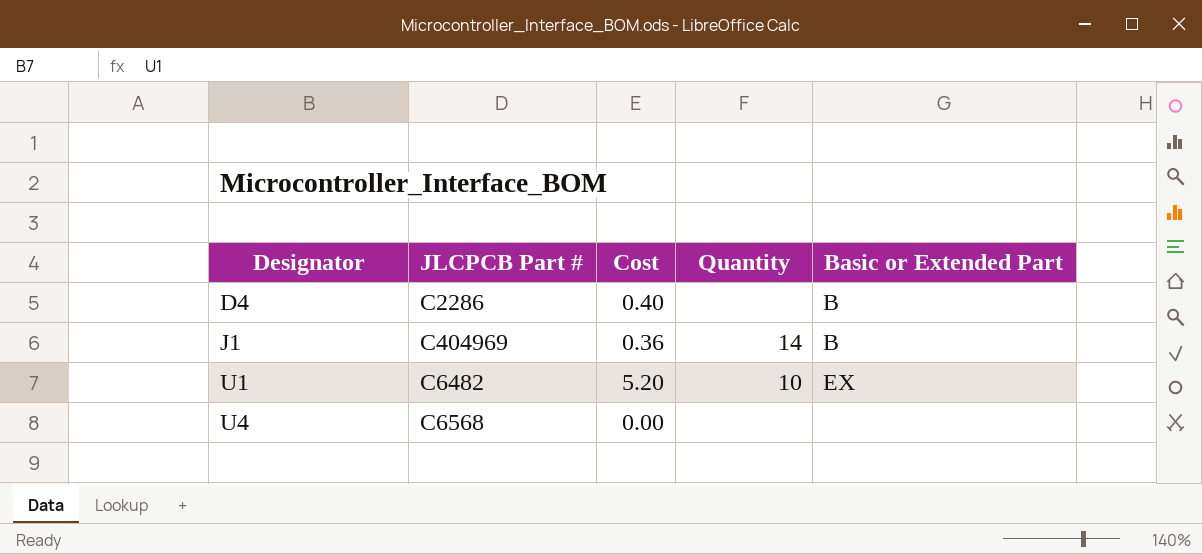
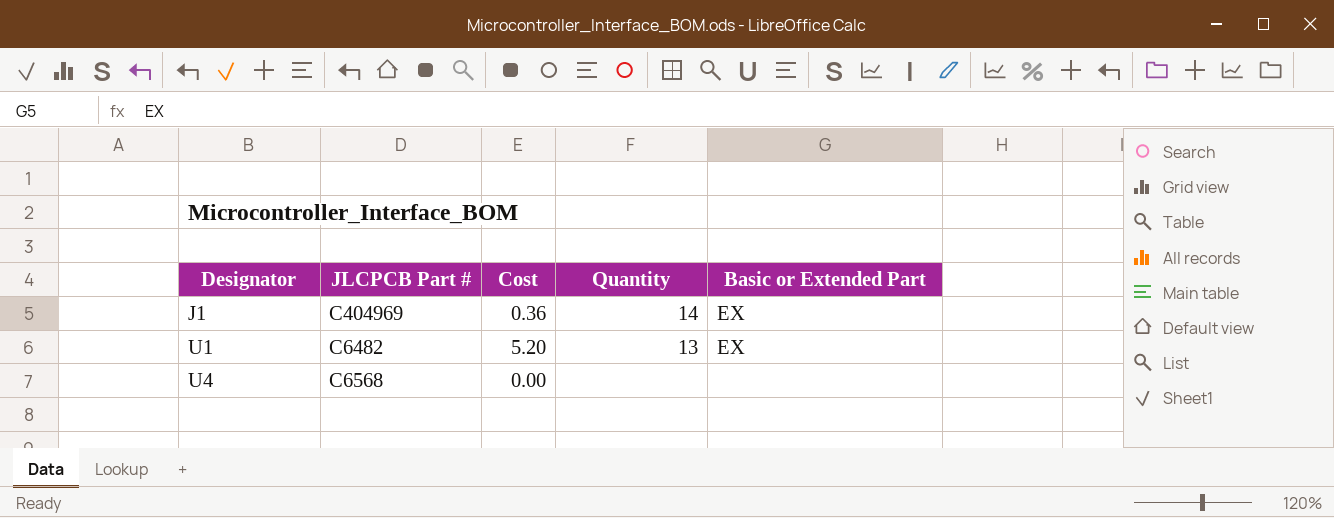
row D4: C2286 | 0.40 | none | B -> none
J1 | Basic or Extended Part: B -> EX
U1 | Quantity: 10 -> 13

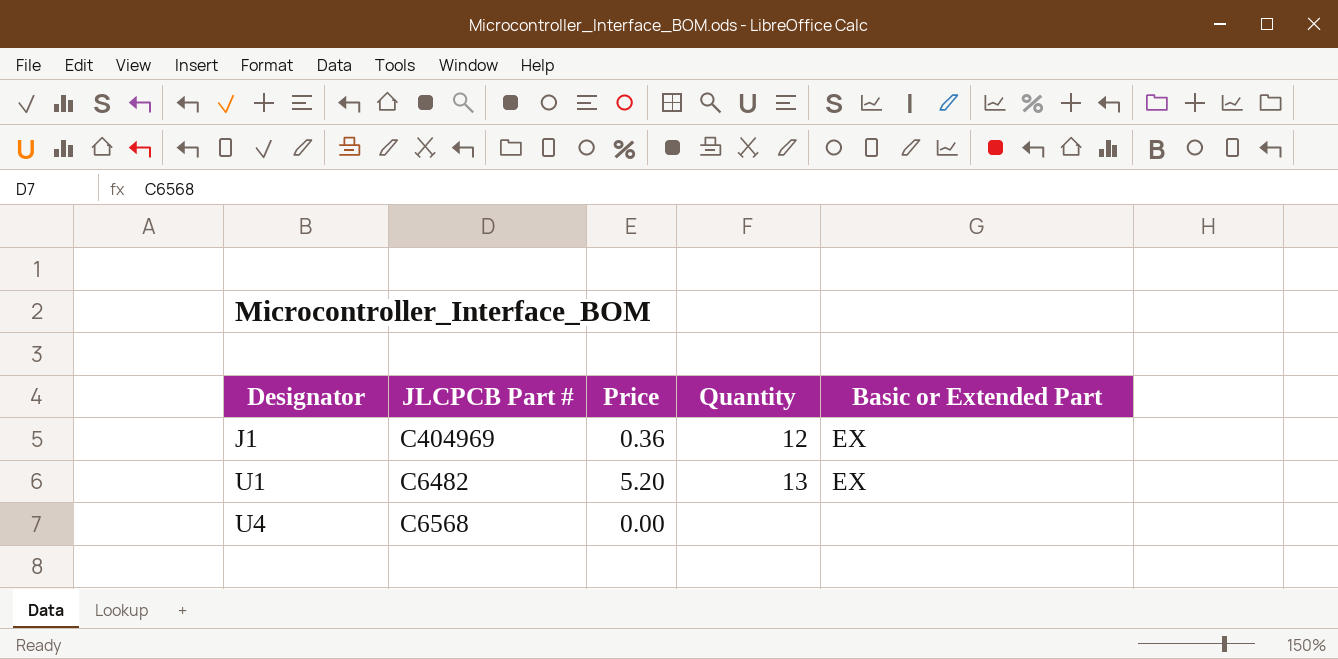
column name: Cost -> Price
J1 | Quantity: 14 -> 12

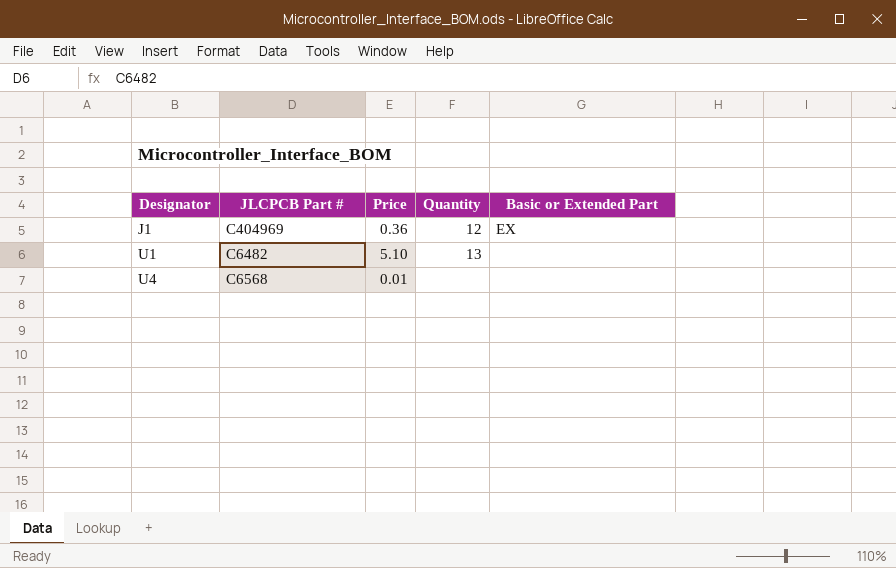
U1 | Price: 5.20 -> 5.10
U1 | Basic or Extended Part: EX -> none
U4 | Price: 0.00 -> 0.01

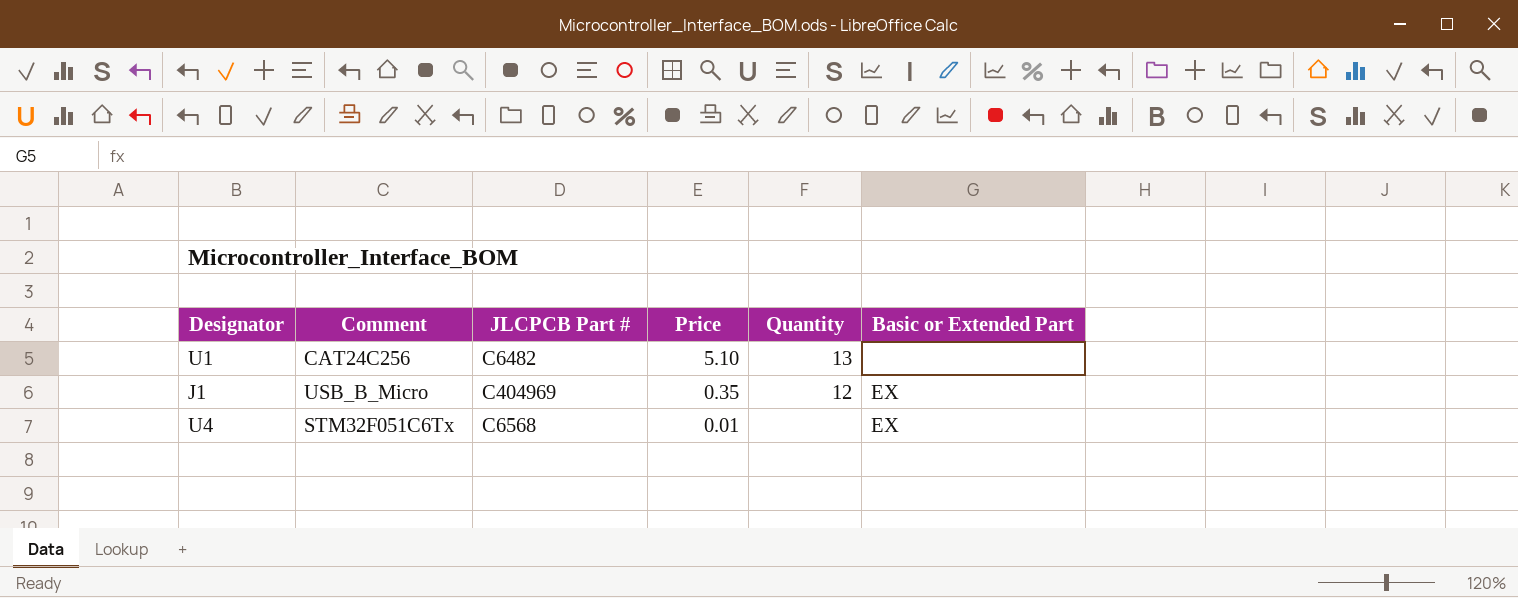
row order: Designator ascending -> Price descending
column Comment | position: none -> 2
J1 | Price: 0.36 -> 0.35
U4 | Basic or Extended Part: none -> EX

